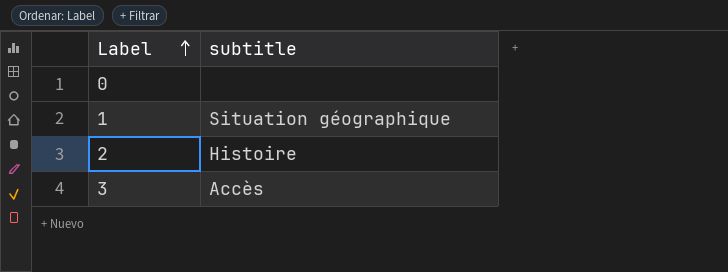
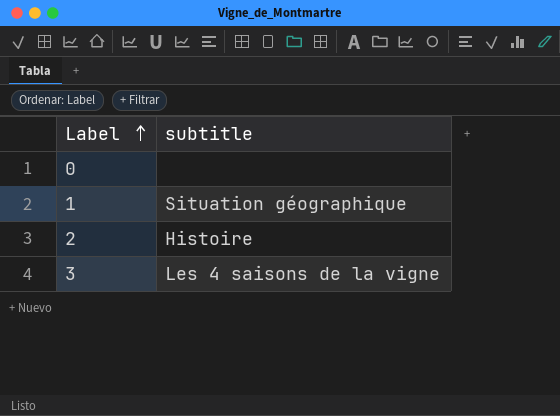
3 | subtitle: Accès -> Les 4 saisons de la vigne

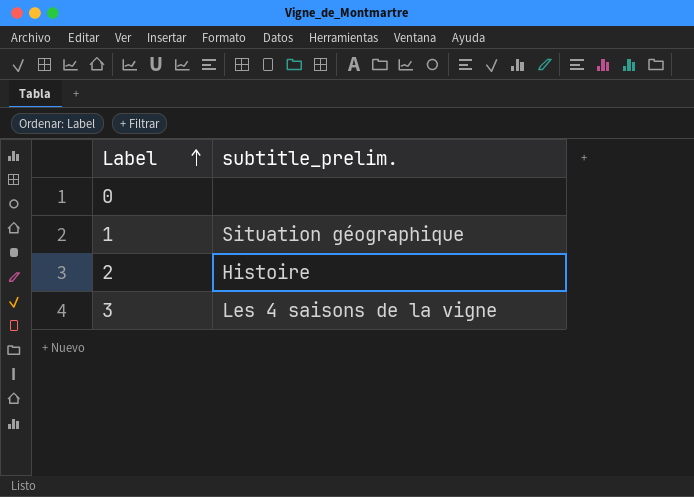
column name: subtitle -> subtitle_prelim.

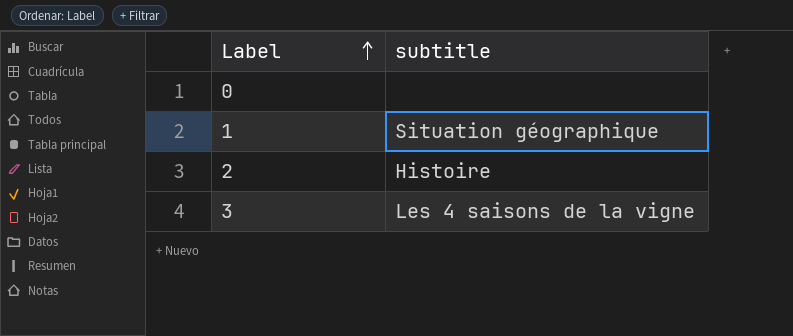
column name: subtitle_prelim. -> subtitle

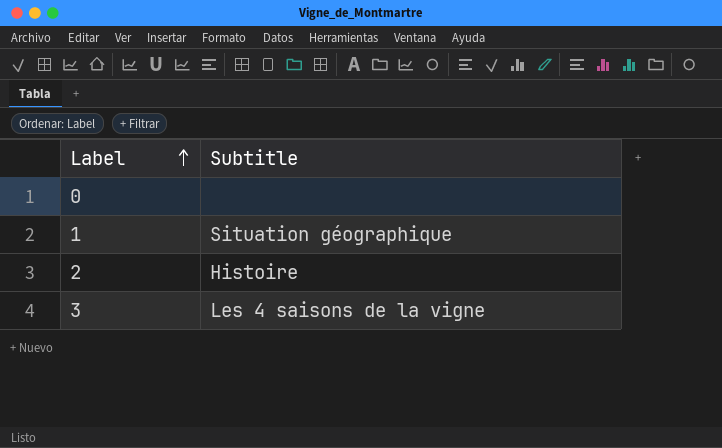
column name: subtitle -> Subtitle

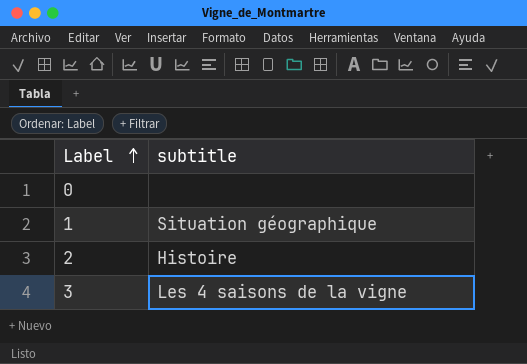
column name: Subtitle -> subtitle

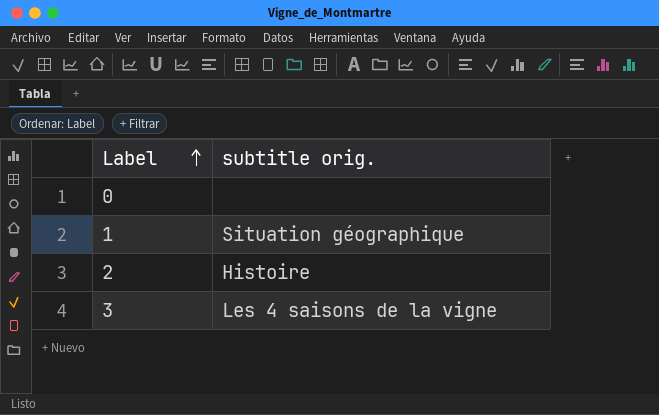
column name: subtitle -> subtitle orig.

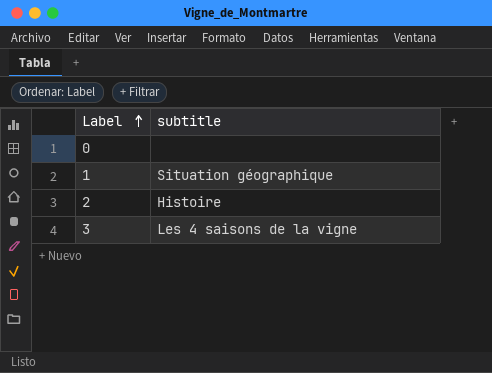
column name: subtitle orig. -> subtitle

